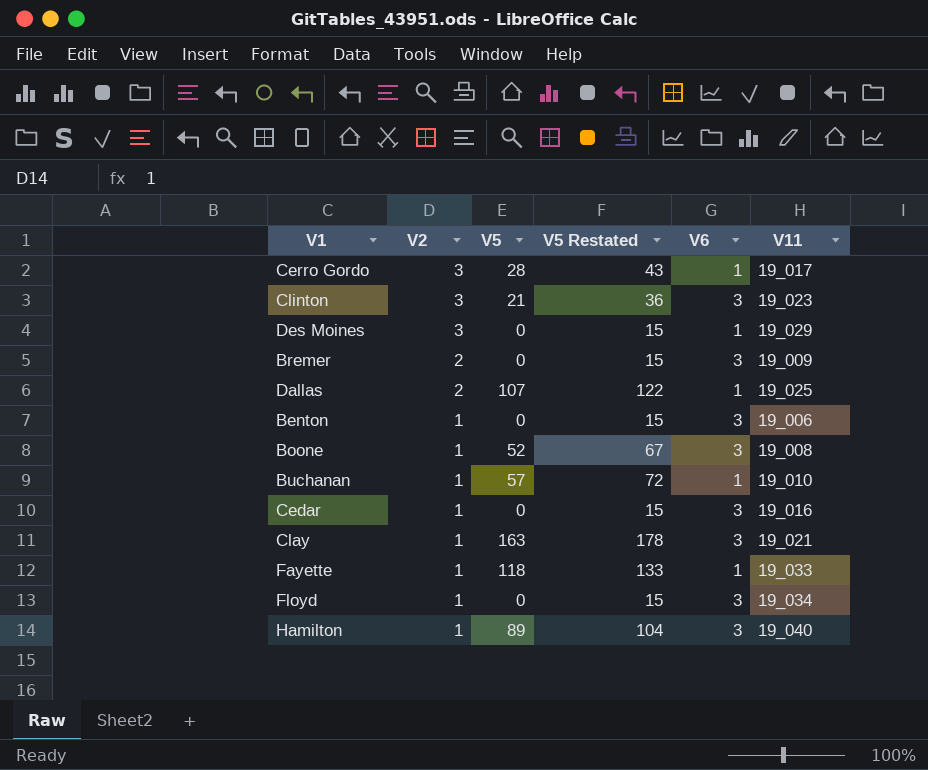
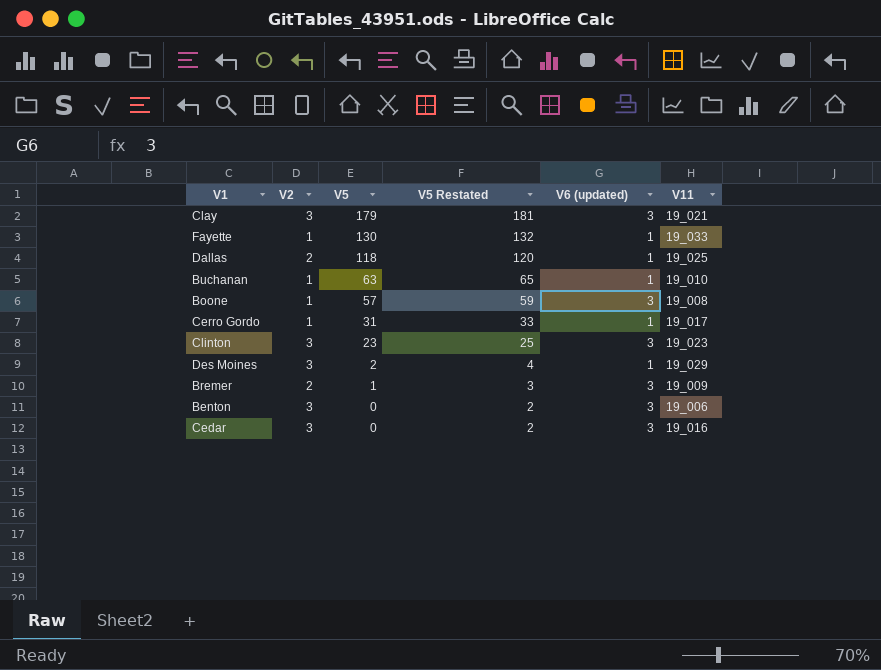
row order: V2 descending -> V5 descending
column V5 Restated | formula: [V5] + 15 -> [V5] + 2
column name: V6 -> V6 (updated)
row Floyd: 1 | 0 | 15 | 3 | 19_034 -> none
row Hamilton: 1 | 89 | 104 | 3 | 19_040 -> none
Clay | V2: 1 -> 3
Clay | V5: 163 -> 179
Fayette | V5: 118 -> 130
Dallas | V5: 107 -> 118
Buchanan | V5: 57 -> 63
Boone | V5: 52 -> 57
Cerro Gordo | V2: 3 -> 1
Cerro Gordo | V5: 28 -> 31
Clinton | V5: 21 -> 23
Des Moines | V5: 0 -> 2
Bremer | V5: 0 -> 1
Benton | V2: 1 -> 3
Cedar | V2: 1 -> 3

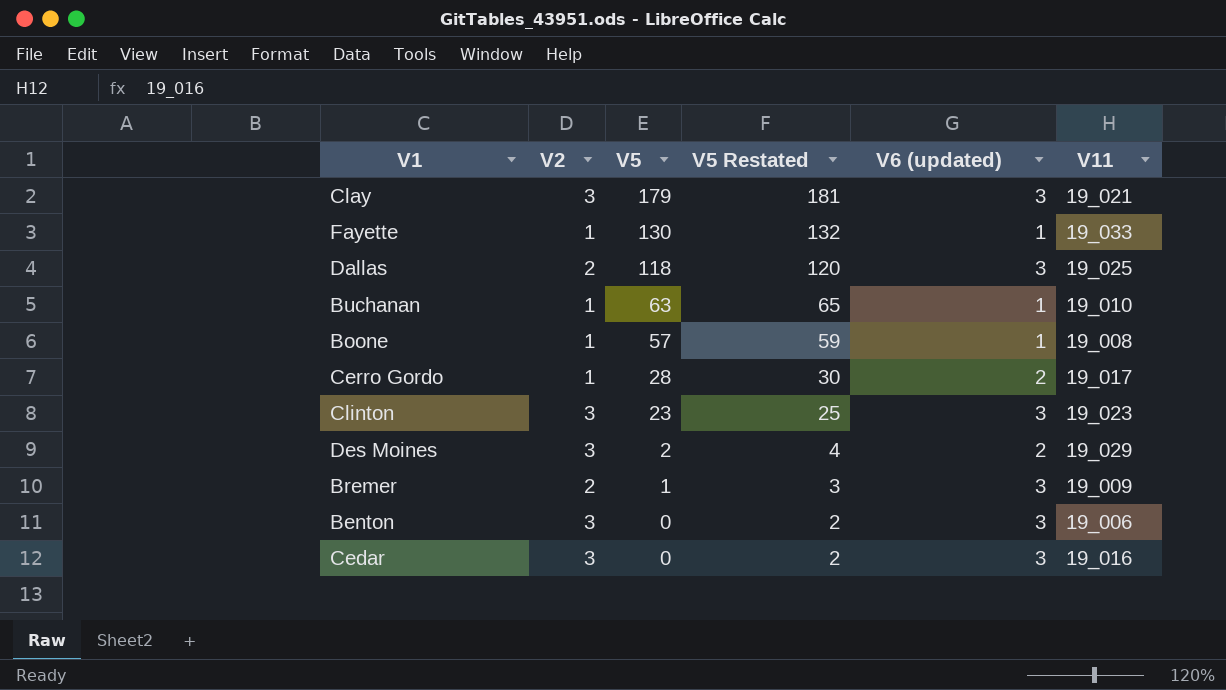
Dallas | V6 (updated): 1 -> 3
Boone | V6 (updated): 3 -> 1
Cerro Gordo | V5: 31 -> 28
Cerro Gordo | V5 Restated: 33 -> 30
Cerro Gordo | V6 (updated): 1 -> 2
Des Moines | V6 (updated): 1 -> 2

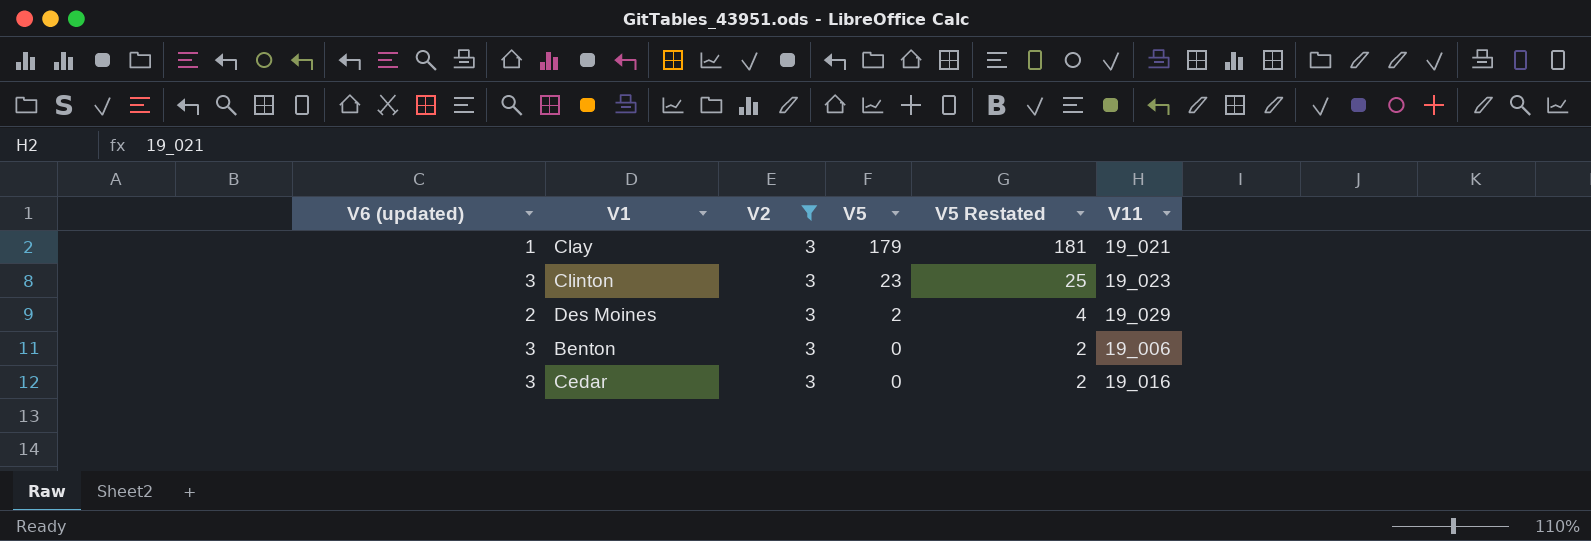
filter: none -> V2 = 3
column V6 (updated) | position: 5 -> 1
Clay | V6 (updated): 3 -> 1

